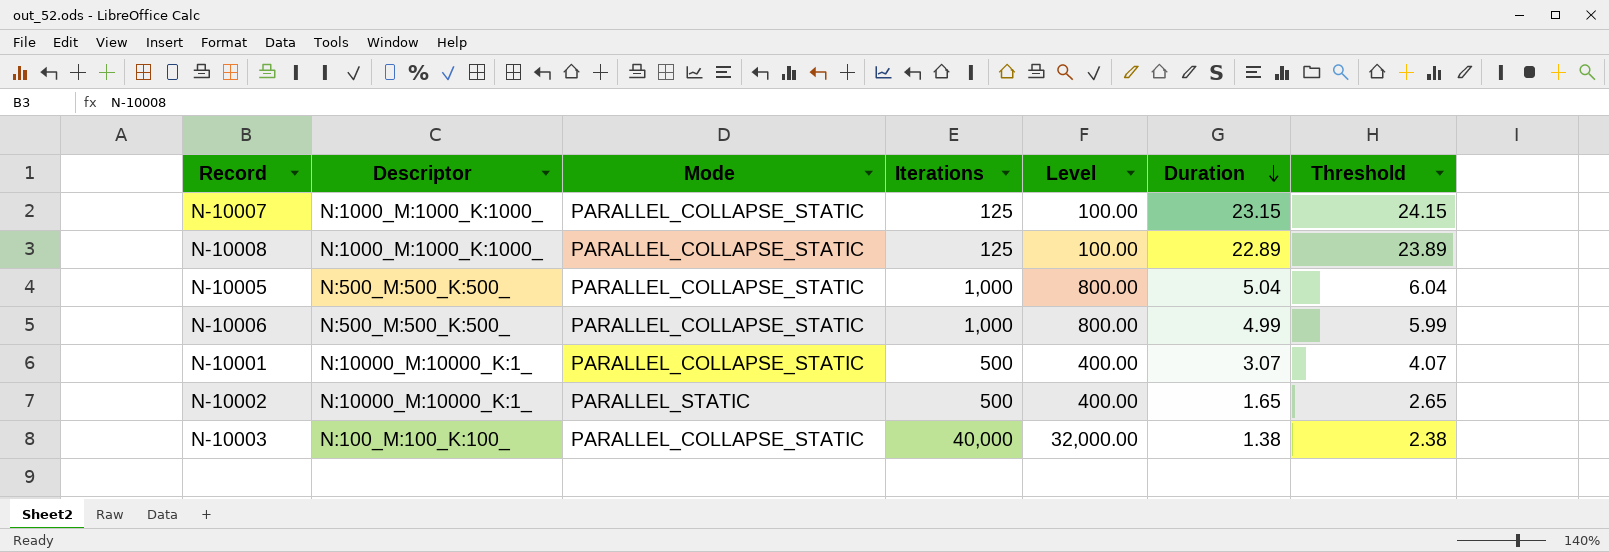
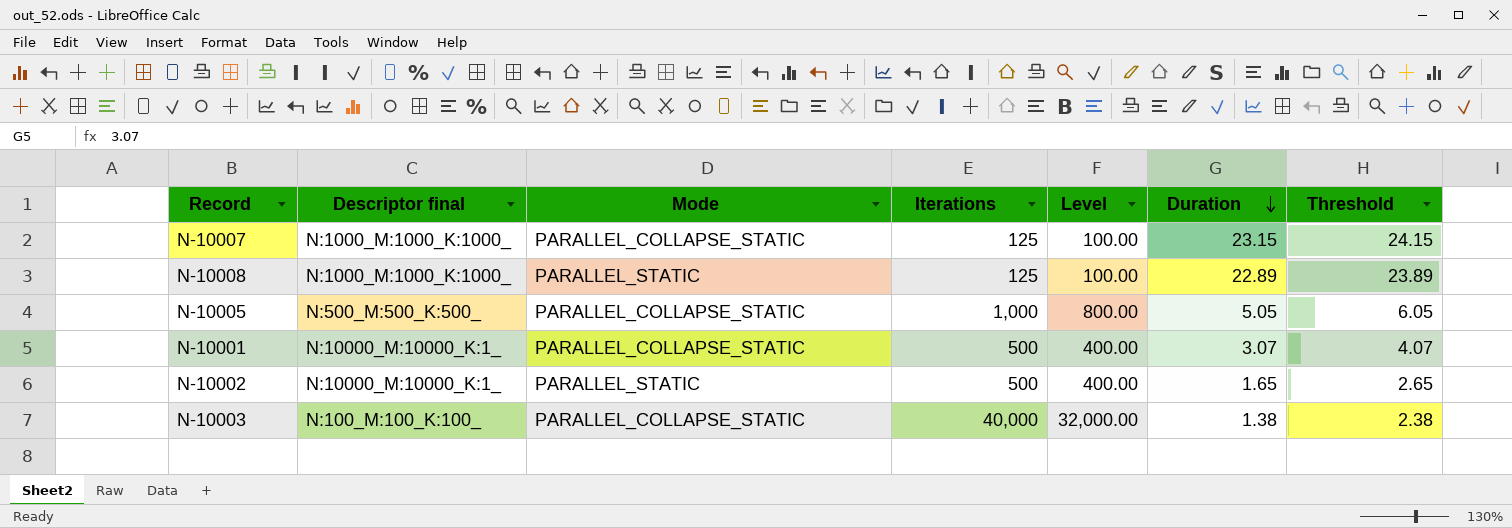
column name: Descriptor -> Descriptor final
row N-10006: N:500_M:500_K:500_ | PARALLEL_COLLAPSE_STATIC | 1,000 | 800.00 | 4.99 | 5.99 -> none
N-10008 | Mode: PARALLEL_COLLAPSE_STATIC -> PARALLEL_STATIC
N-10005 | Duration: 5.04 -> 5.05
N-10005 | Threshold: 6.04 -> 6.05

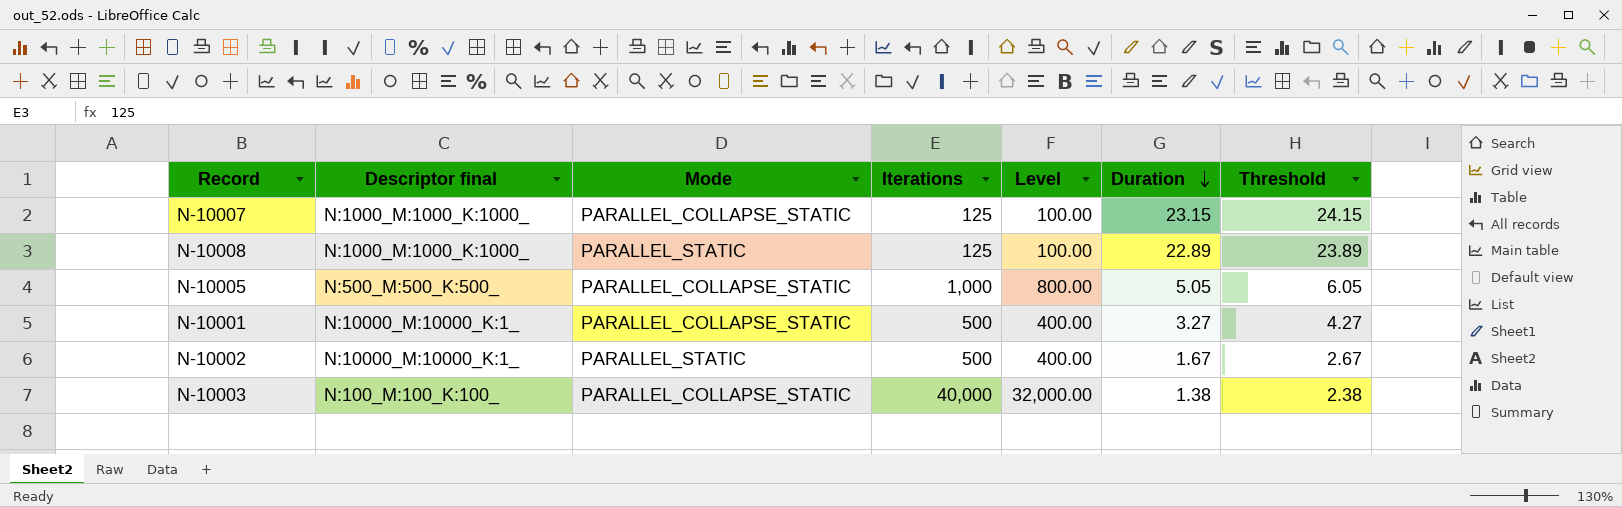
N-10001 | Duration: 3.07 -> 3.27
N-10001 | Threshold: 4.07 -> 4.27
N-10002 | Duration: 1.65 -> 1.67
N-10002 | Threshold: 2.65 -> 2.67

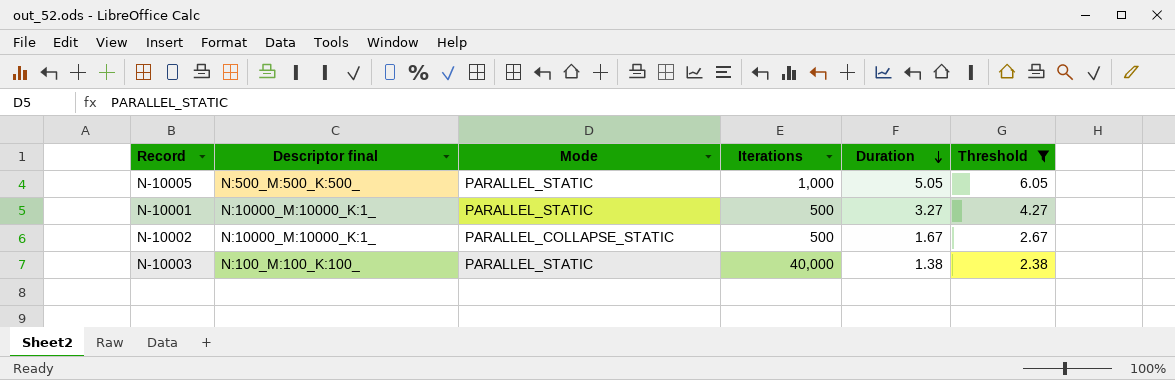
filter: none -> Threshold <= 6.05
column Level | formula: [Iterations] * 0.8 -> none
N-10005 | Mode: PARALLEL_COLLAPSE_STATIC -> PARALLEL_STATIC
N-10001 | Mode: PARALLEL_COLLAPSE_STATIC -> PARALLEL_STATIC
N-10002 | Mode: PARALLEL_STATIC -> PARALLEL_COLLAPSE_STATIC
N-10003 | Mode: PARALLEL_COLLAPSE_STATIC -> PARALLEL_STATIC

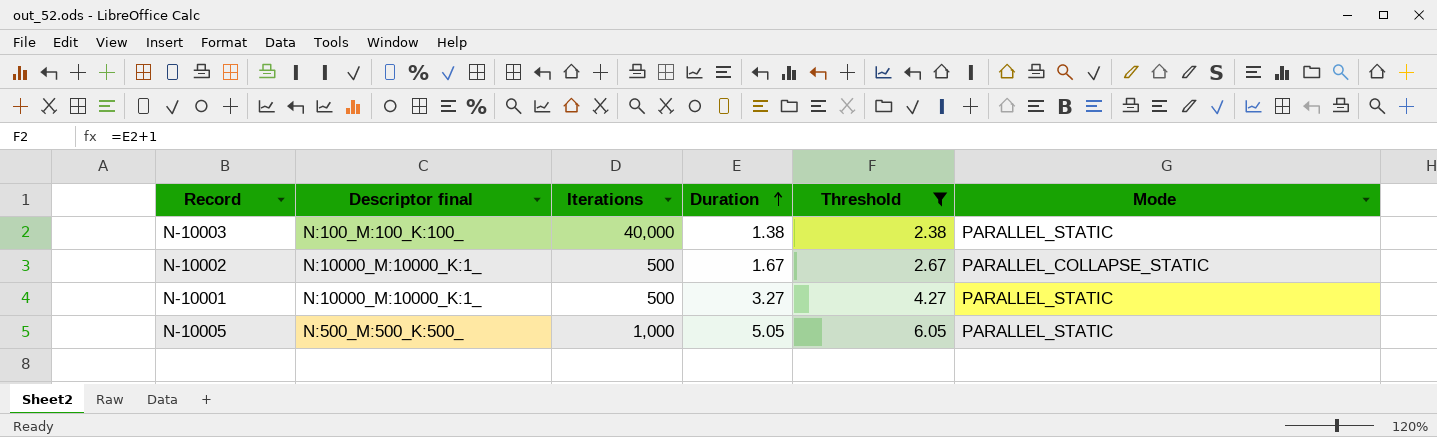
row order: Duration descending -> Duration ascending
column Mode | position: 3 -> 6

